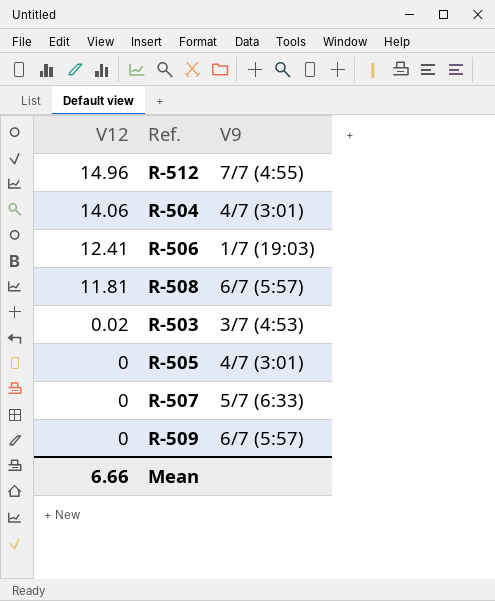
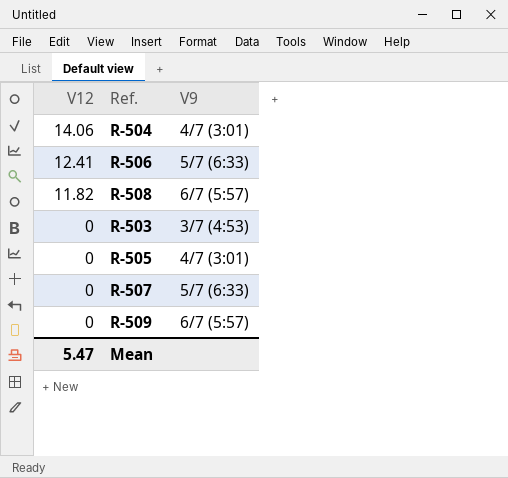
row R-512: 14.96 | 7/7 (4:55) -> none
R-506 | V9: 1/7 (19:03) -> 5/7 (6:33)
R-508 | V12: 11.81 -> 11.82
R-503 | V12: 0.02 -> 0
Mean | V12: 6.66 -> 5.47

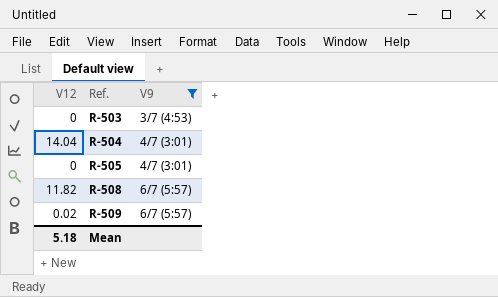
filter: none -> V9 != 5/7 (6:33)
row order: V12 descending -> Ref. ascending
R-504 | V12: 14.06 -> 14.04
R-509 | V12: 0 -> 0.02
Mean | V12: 5.47 -> 5.18

